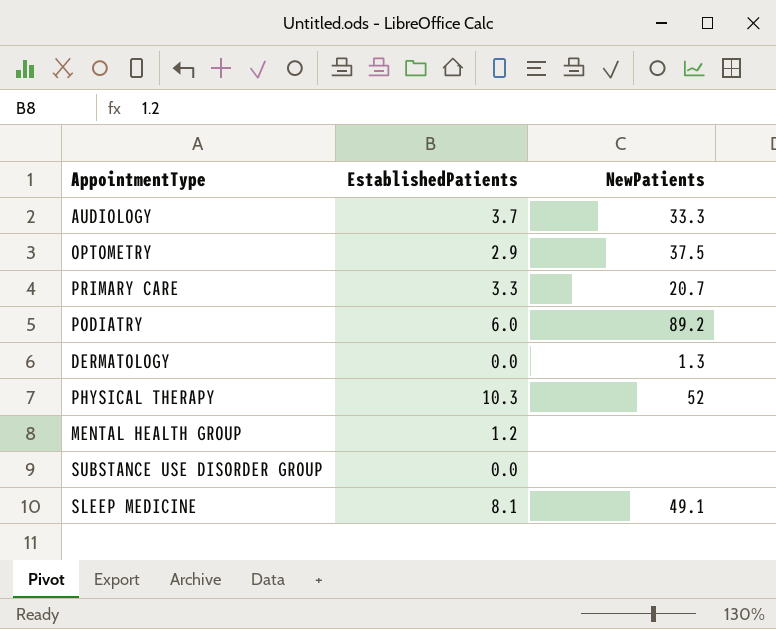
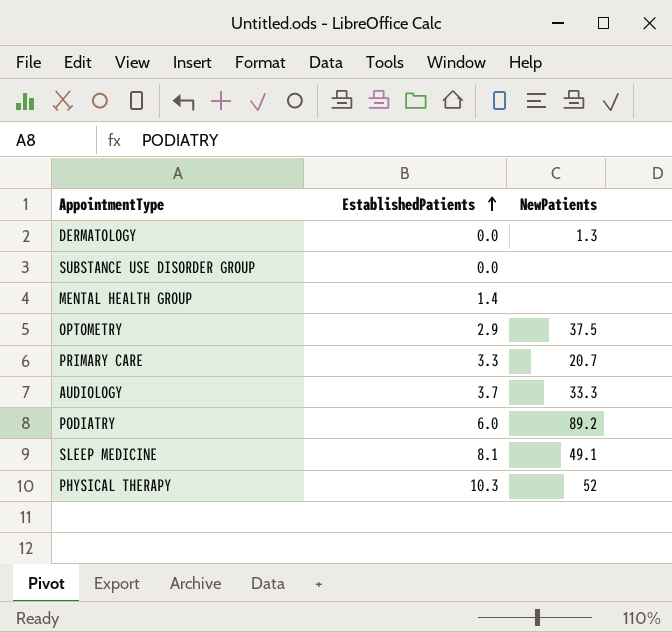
row order: none -> EstablishedPatients ascending
MENTAL HEALTH GROUP | EstablishedPatients: 1.2 -> 1.4

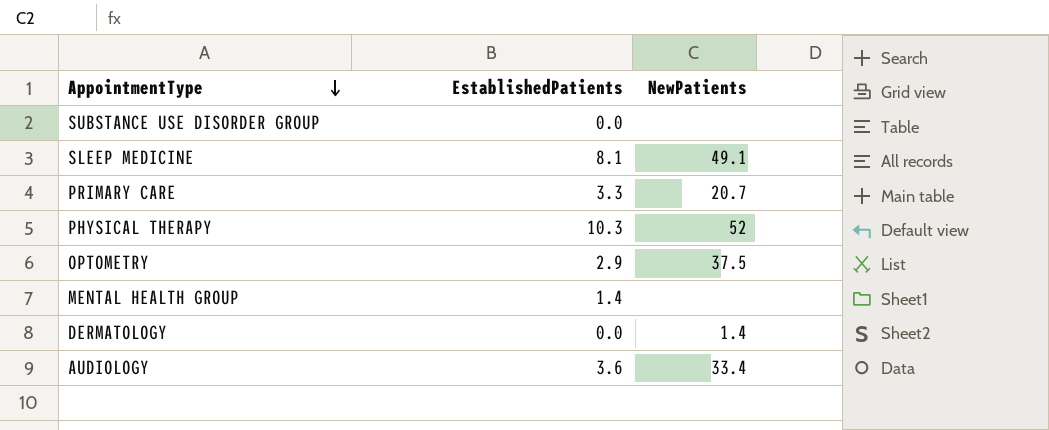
row order: EstablishedPatients ascending -> AppointmentType descending
row PODIATRY: 6.0 | 89.2 -> none
DERMATOLOGY | NewPatients: 1.3 -> 1.4
AUDIOLOGY | EstablishedPatients: 3.7 -> 3.6
AUDIOLOGY | NewPatients: 33.3 -> 33.4

